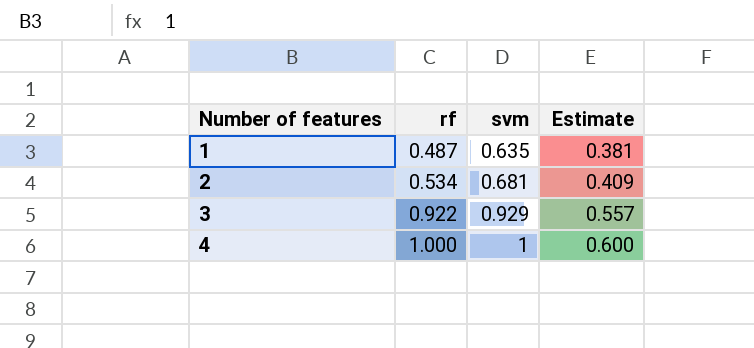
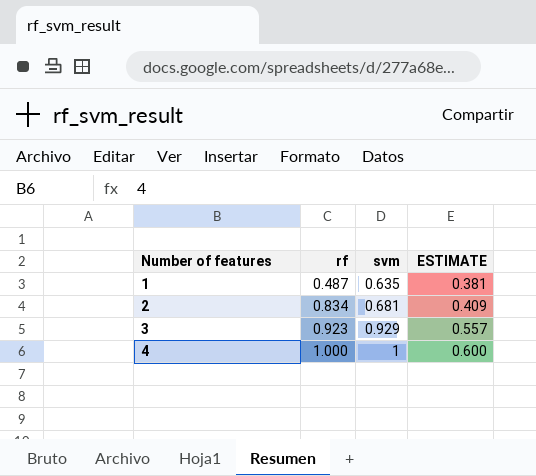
column name: Estimate -> ESTIMATE
2 | rf: 0.534 -> 0.834
3 | rf: 0.922 -> 0.923

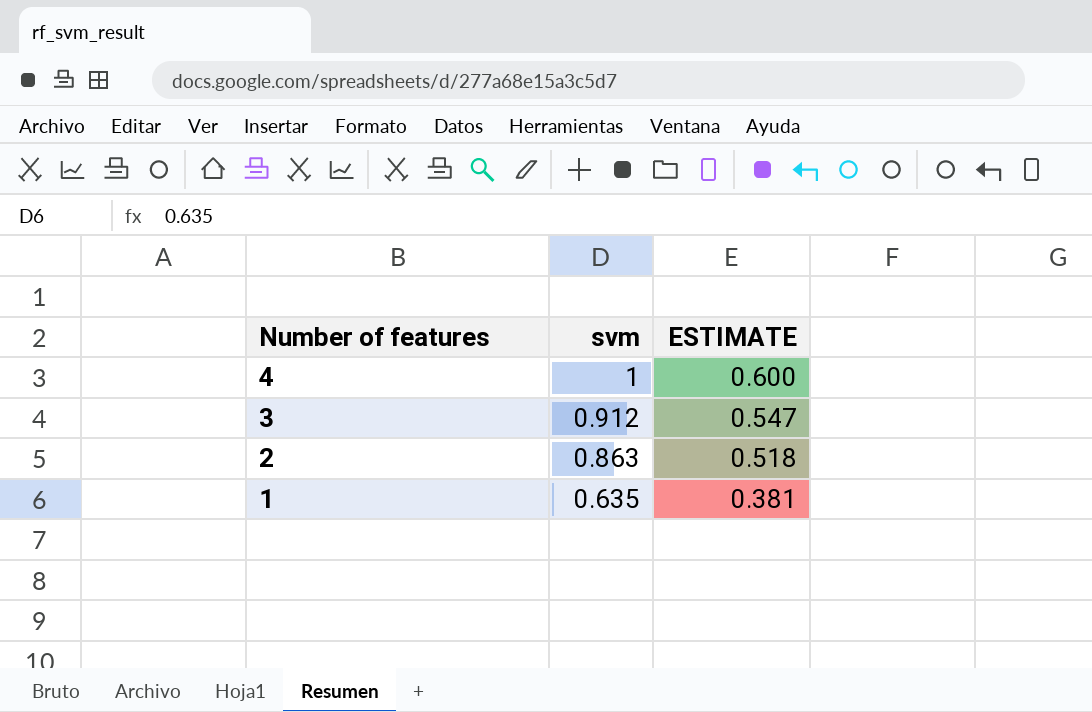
row order: Number of features ascending -> Number of features descending
column rf | position: 2 -> none
3 | svm: 0.929 -> 0.912
3 | ESTIMATE: 0.557 -> 0.547
2 | svm: 0.681 -> 0.863
2 | ESTIMATE: 0.409 -> 0.518

